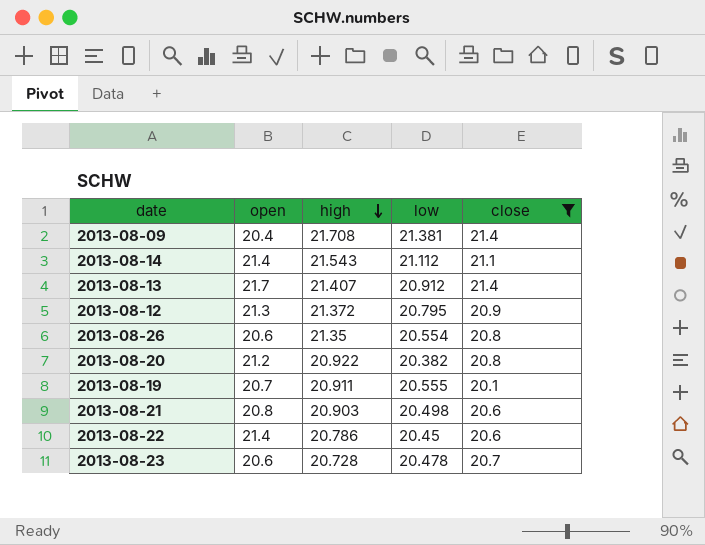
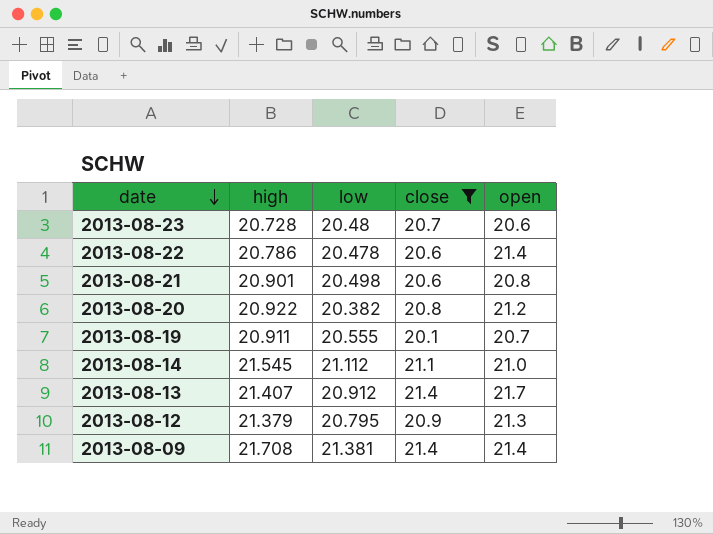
row order: high descending -> date descending
column open | position: 2 -> 5
row 2013-08-26: 20.6 | 21.35 | 20.554 | 20.8 -> none
2013-08-23 | low: 20.478 -> 20.48
2013-08-22 | low: 20.45 -> 20.478
2013-08-21 | high: 20.903 -> 20.901
2013-08-14 | high: 21.543 -> 21.545
2013-08-14 | open: 21.4 -> 21.0
2013-08-12 | high: 21.372 -> 21.379
2013-08-09 | open: 20.4 -> 21.4

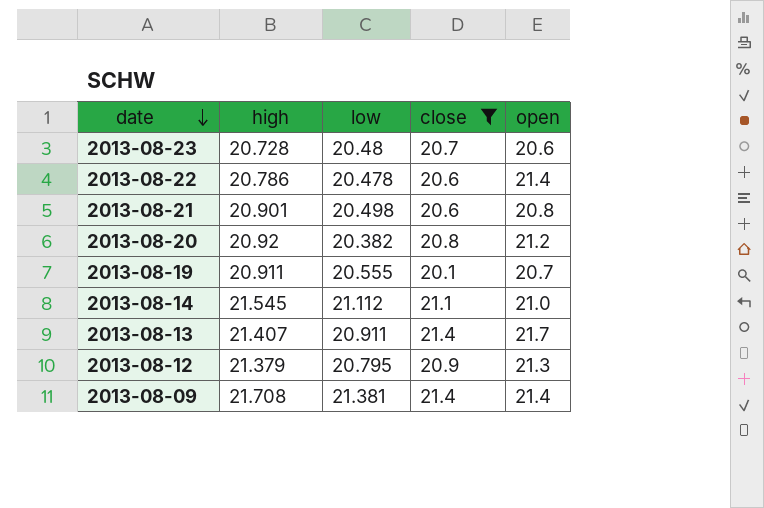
2013-08-20 | high: 20.922 -> 20.92
2013-08-13 | low: 20.912 -> 20.911

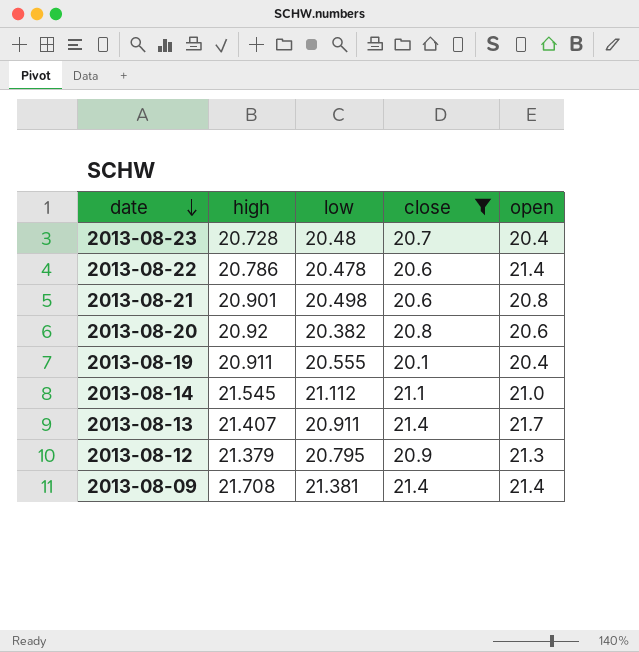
2013-08-23 | open: 20.6 -> 20.4
2013-08-20 | open: 21.2 -> 20.6
2013-08-19 | open: 20.7 -> 20.4

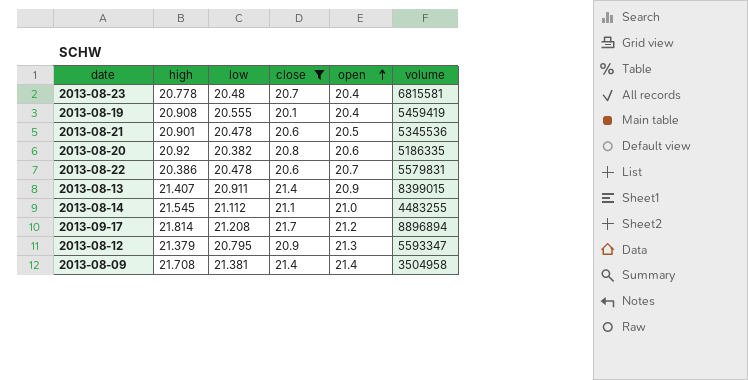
row order: date descending -> open ascending
column volume | position: none -> 6
2013-08-23 | high: 20.728 -> 20.778
2013-08-19 | high: 20.911 -> 20.908
2013-08-21 | low: 20.498 -> 20.478
2013-08-21 | open: 20.8 -> 20.5
2013-08-22 | high: 20.786 -> 20.386
2013-08-22 | open: 21.4 -> 20.7
2013-08-13 | open: 21.7 -> 20.9
row 2013-09-17: none -> 21.814 | 21.208 | 21.7 | 21.2 | 8896894

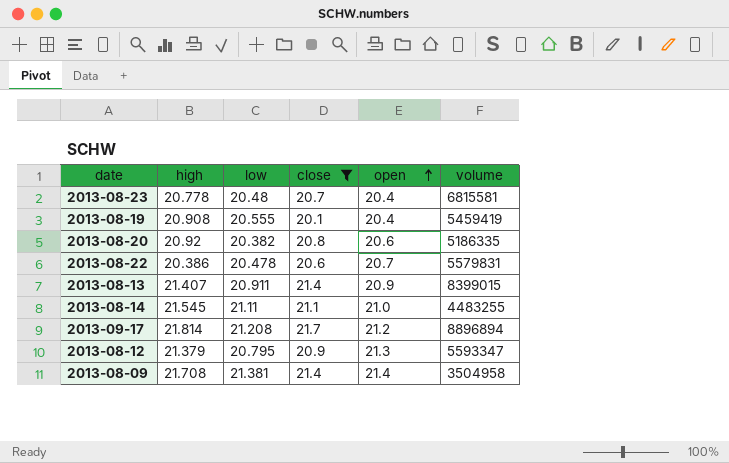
row 2013-08-21: 20.901 | 20.478 | 20.6 | 20.5 | 5345536 -> none
2013-08-14 | low: 21.112 -> 21.11

